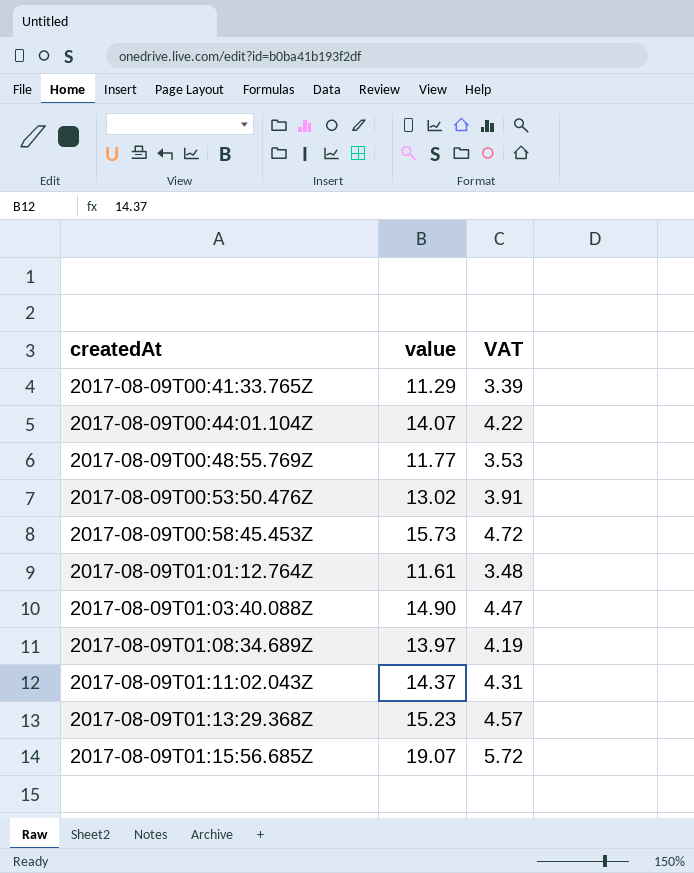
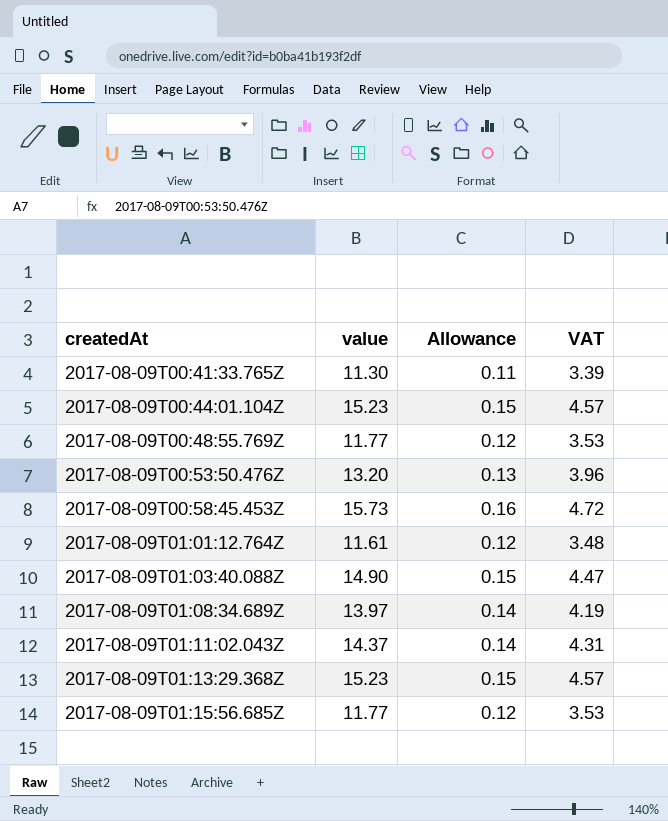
column Allowance | formula: none -> [value] * 0.01
2017-08-09T00:41:33.765Z | value: 11.29 -> 11.30
2017-08-09T00:44:01.104Z | value: 14.07 -> 15.23
2017-08-09T00:44:01.104Z | VAT: 4.22 -> 4.57
2017-08-09T00:53:50.476Z | value: 13.02 -> 13.20
2017-08-09T00:53:50.476Z | VAT: 3.91 -> 3.96
2017-08-09T01:15:56.685Z | value: 19.07 -> 11.77
2017-08-09T01:15:56.685Z | VAT: 5.72 -> 3.53

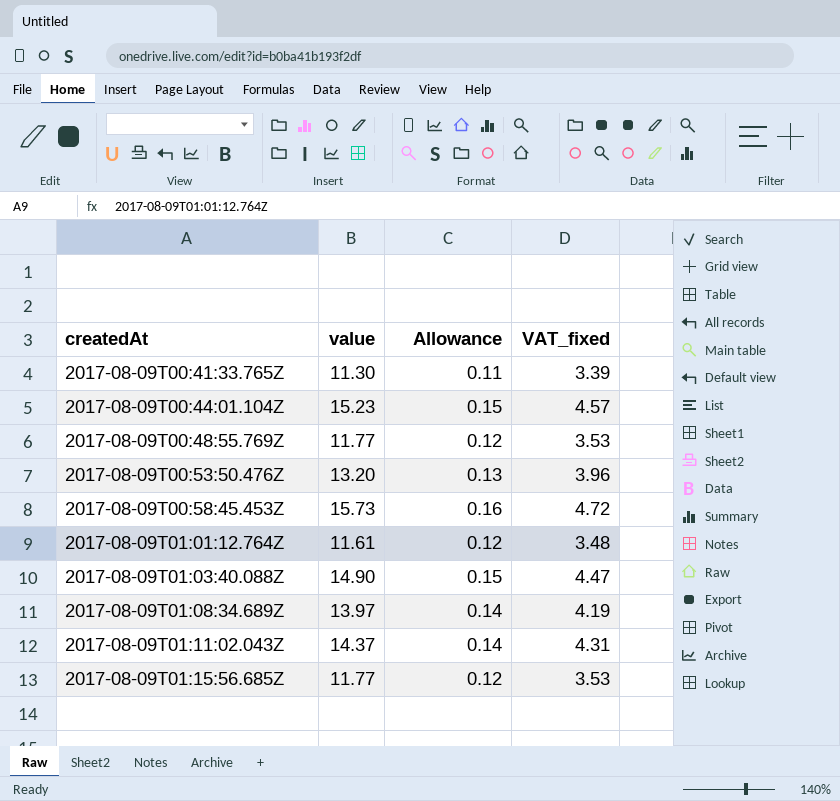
column name: VAT -> VAT_fixed
row 2017-08-09T01:13:29.368Z: 15.23 | 0.15 | 4.57 -> none

